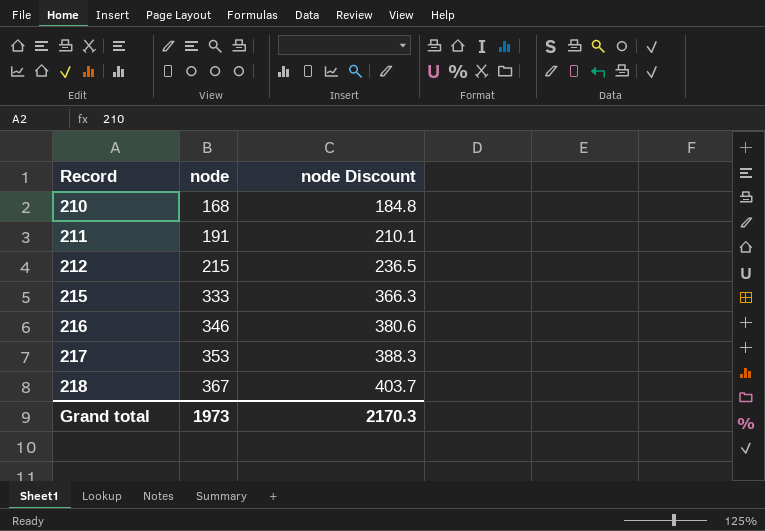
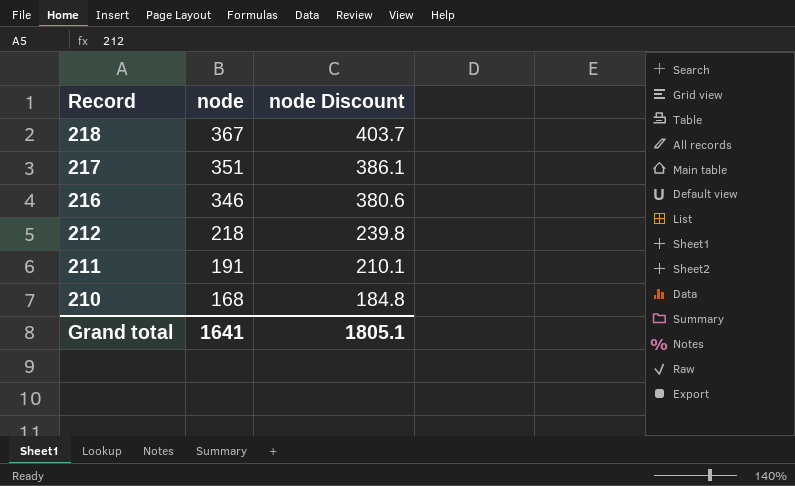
row order: Record ascending -> Record descending
row 215: 333 | 366.3 -> none
217 | node: 353 -> 351
217 | node Discount: 388.3 -> 386.1
212 | node: 215 -> 218
212 | node Discount: 236.5 -> 239.8
Grand total | node: 1973 -> 1641
Grand total | node Discount: 2170.3 -> 1805.1

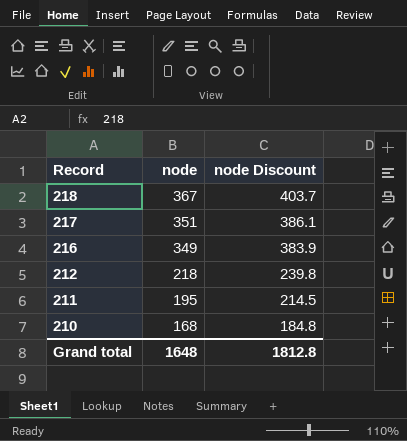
216 | node: 346 -> 349
216 | node Discount: 380.6 -> 383.9
211 | node: 191 -> 195
211 | node Discount: 210.1 -> 214.5
Grand total | node: 1641 -> 1648
Grand total | node Discount: 1805.1 -> 1812.8

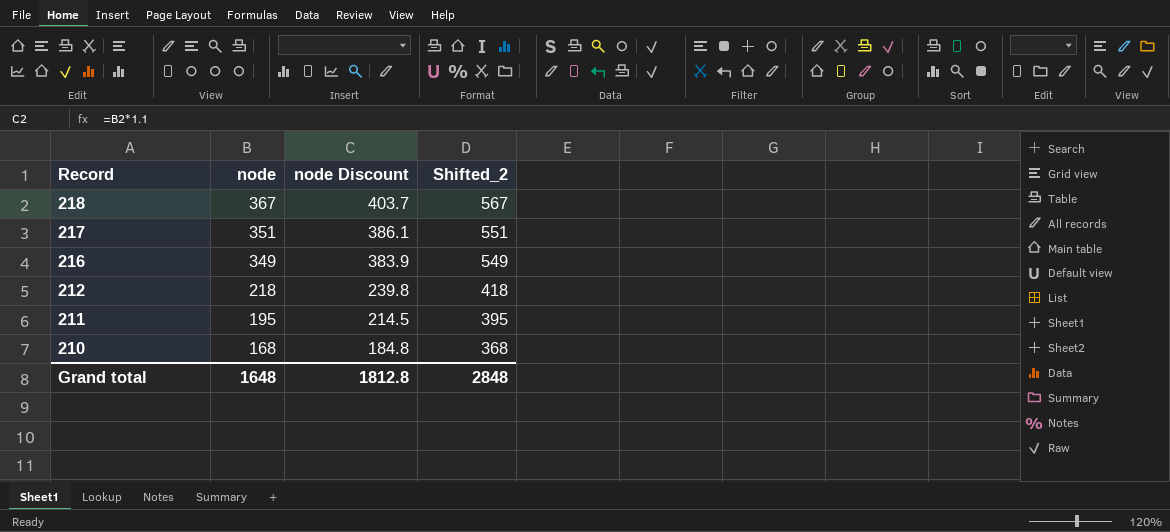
column Shifted_2 | formula: none -> [node] + 200

